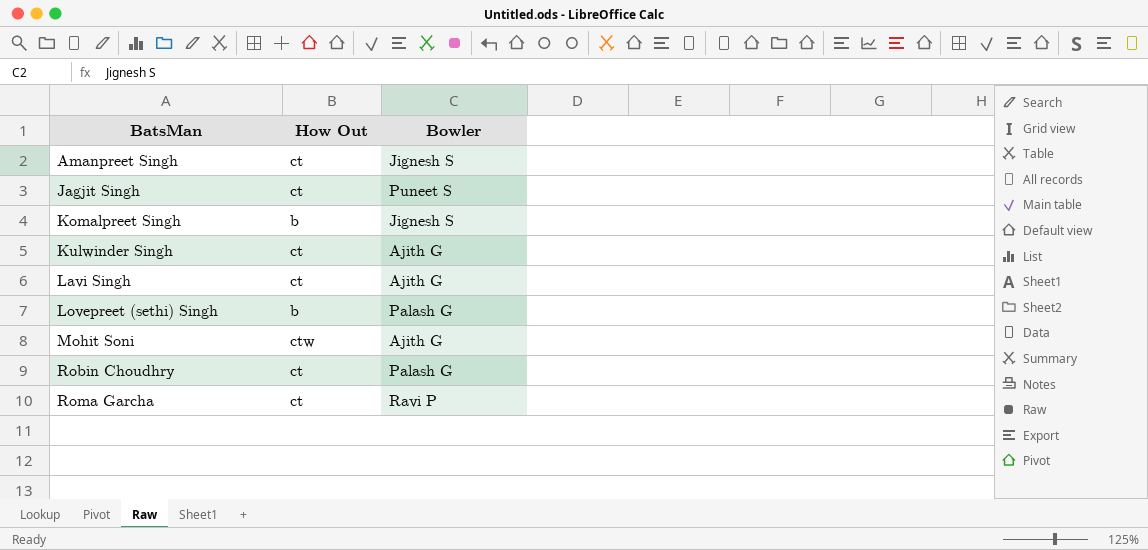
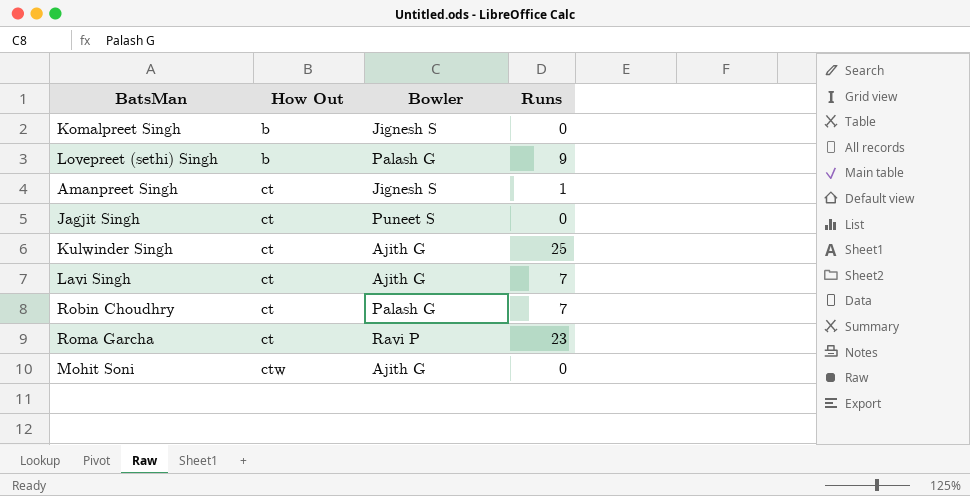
row order: BatsMan ascending -> How Out ascending
column Runs | position: none -> 4

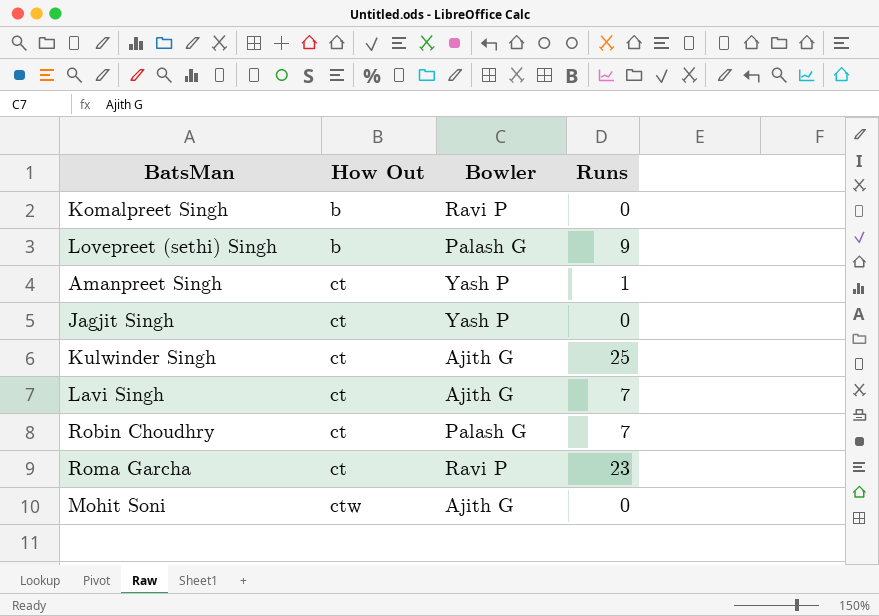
Komalpreet Singh | Bowler: Jignesh S -> Ravi P
Amanpreet Singh | Bowler: Jignesh S -> Yash P
Jagjit Singh | Bowler: Puneet S -> Yash P

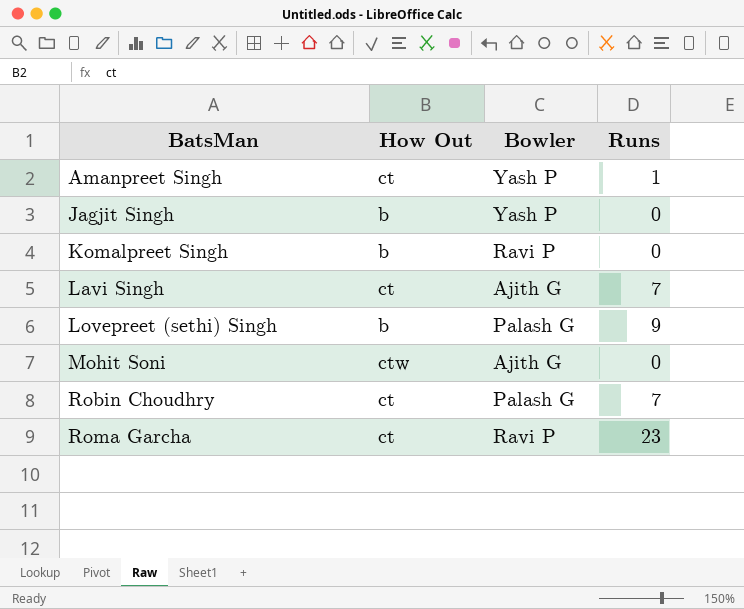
row order: How Out ascending -> BatsMan ascending
row Kulwinder Singh: ct | Ajith G | 25 -> none
Jagjit Singh | How Out: ct -> b

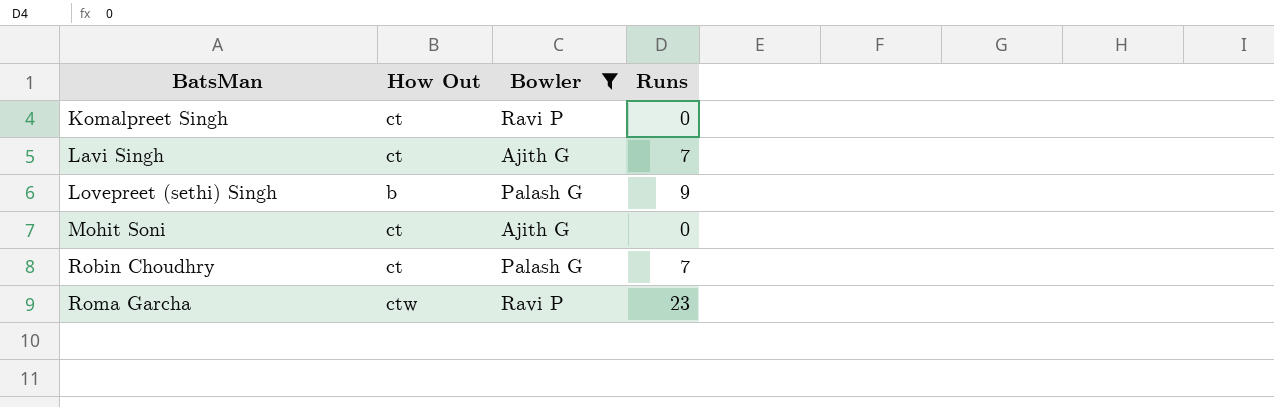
filter: none -> Bowler != Yash P
Komalpreet Singh | How Out: b -> ct
Mohit Soni | How Out: ctw -> ct
Roma Garcha | How Out: ct -> ctw

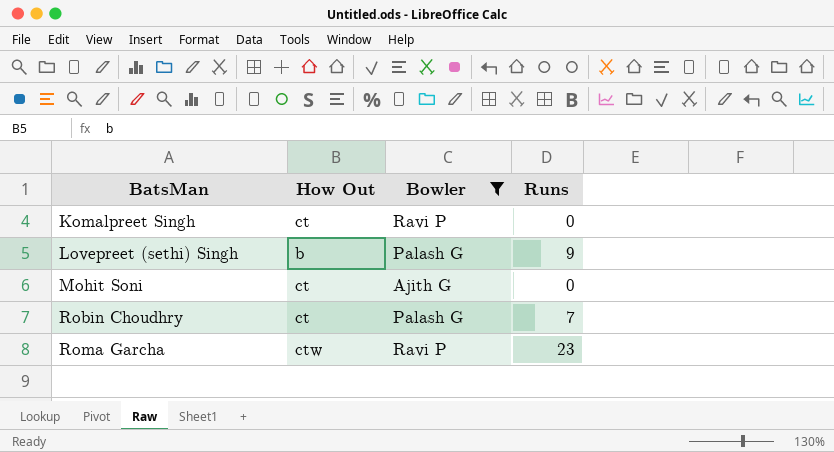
row Lavi Singh: ct | Ajith G | 7 -> none

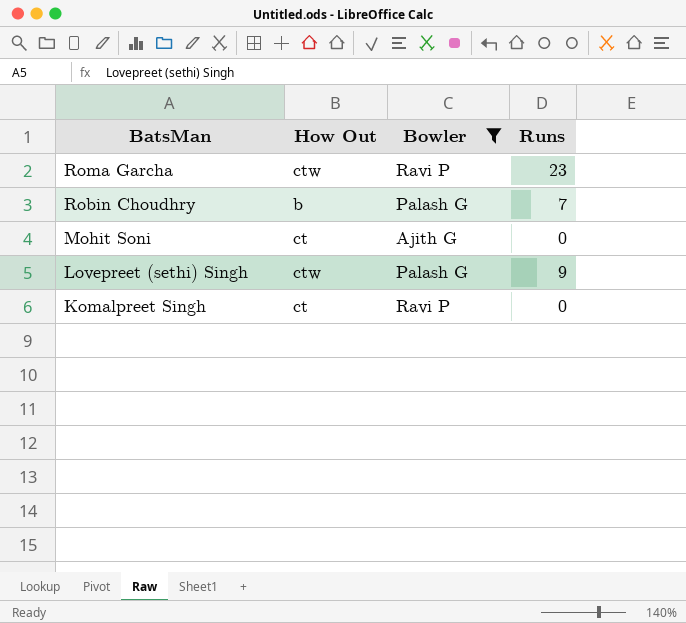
row order: BatsMan ascending -> BatsMan descending
Robin Choudhry | How Out: ct -> b
Lovepreet (sethi) Singh | How Out: b -> ctw

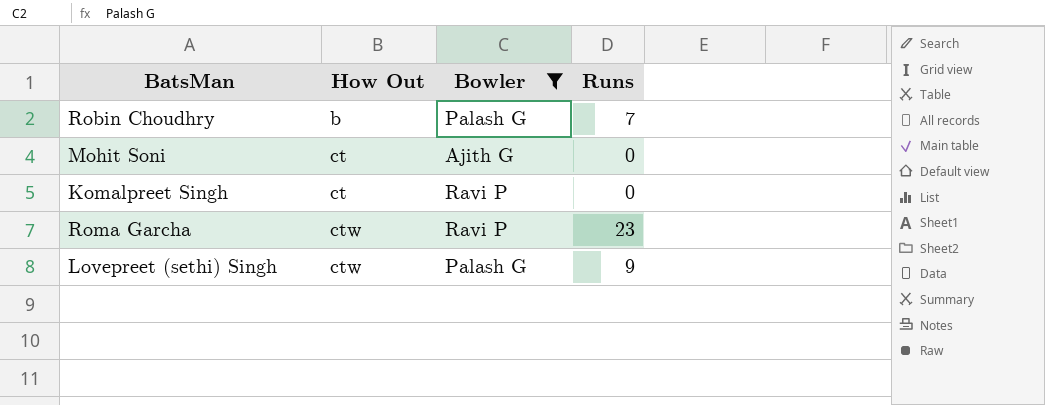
row order: BatsMan descending -> How Out ascending

